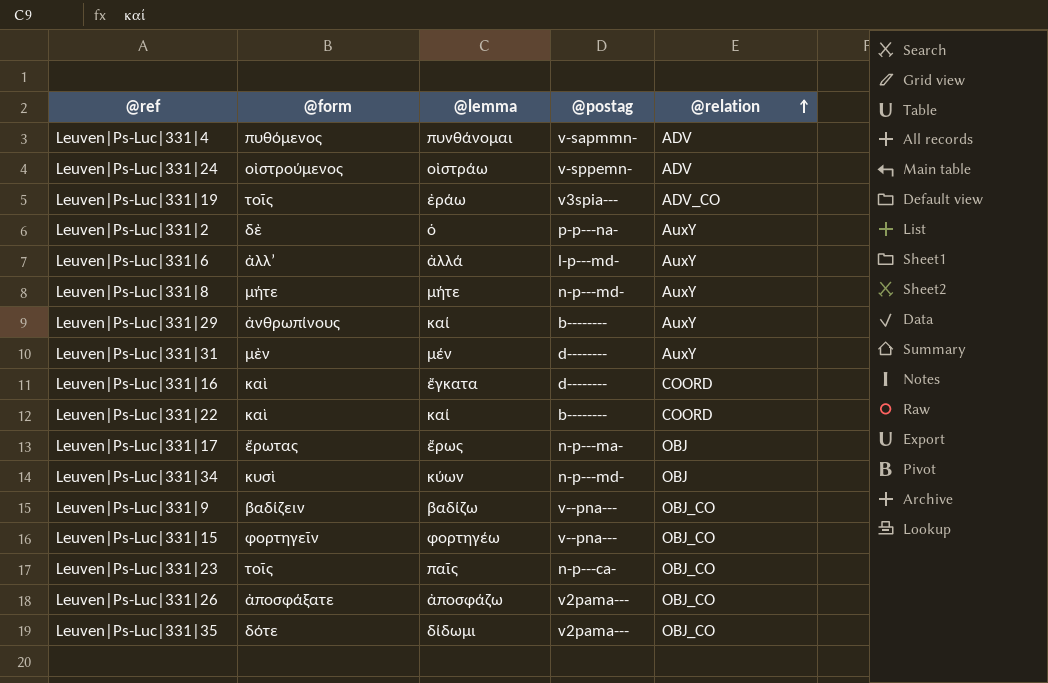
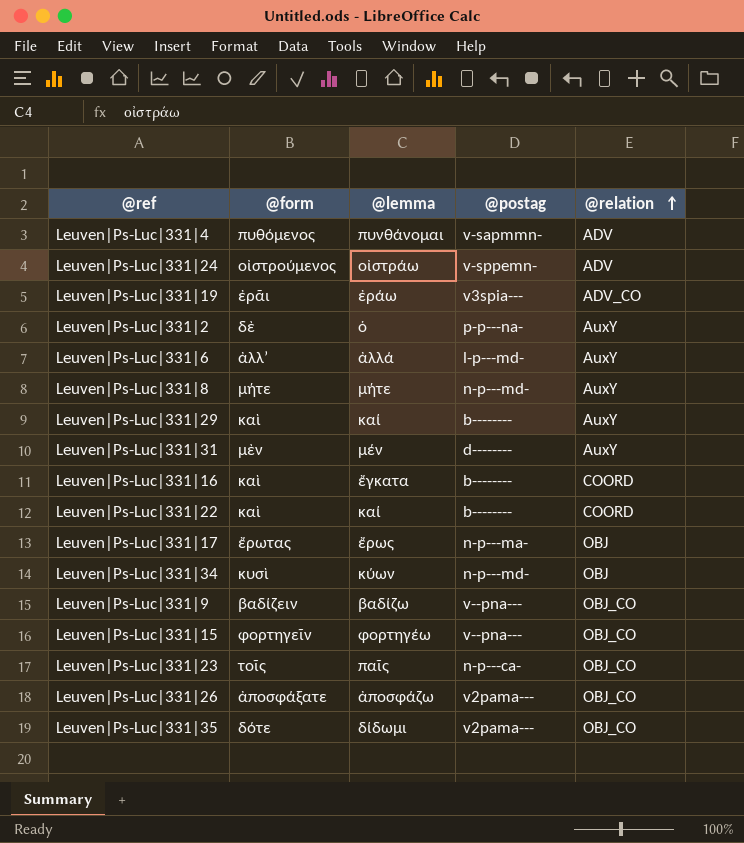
Leuven|Ps-Luc|331|19 | @form: τοῖς -> ἐρᾶι
Leuven|Ps-Luc|331|29 | @form: ἀνθρωπίνους -> καὶ
Leuven|Ps-Luc|331|16 | @postag: d-------- -> b--------

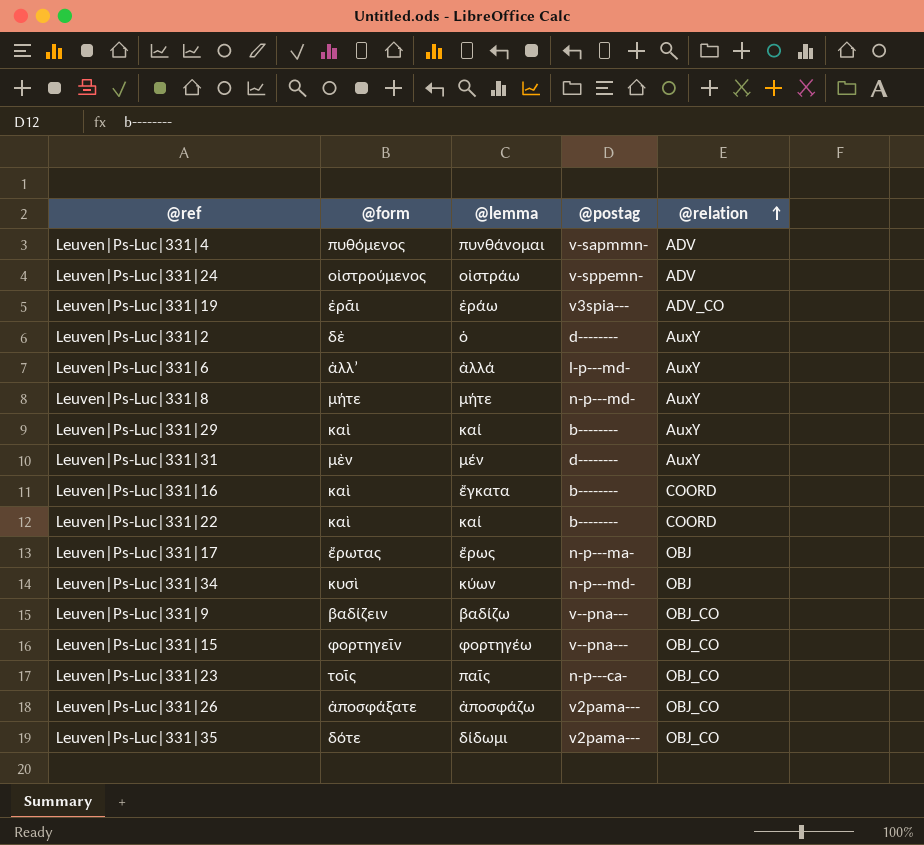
Leuven|Ps-Luc|331|2 | @postag: p-p---na- -> d--------

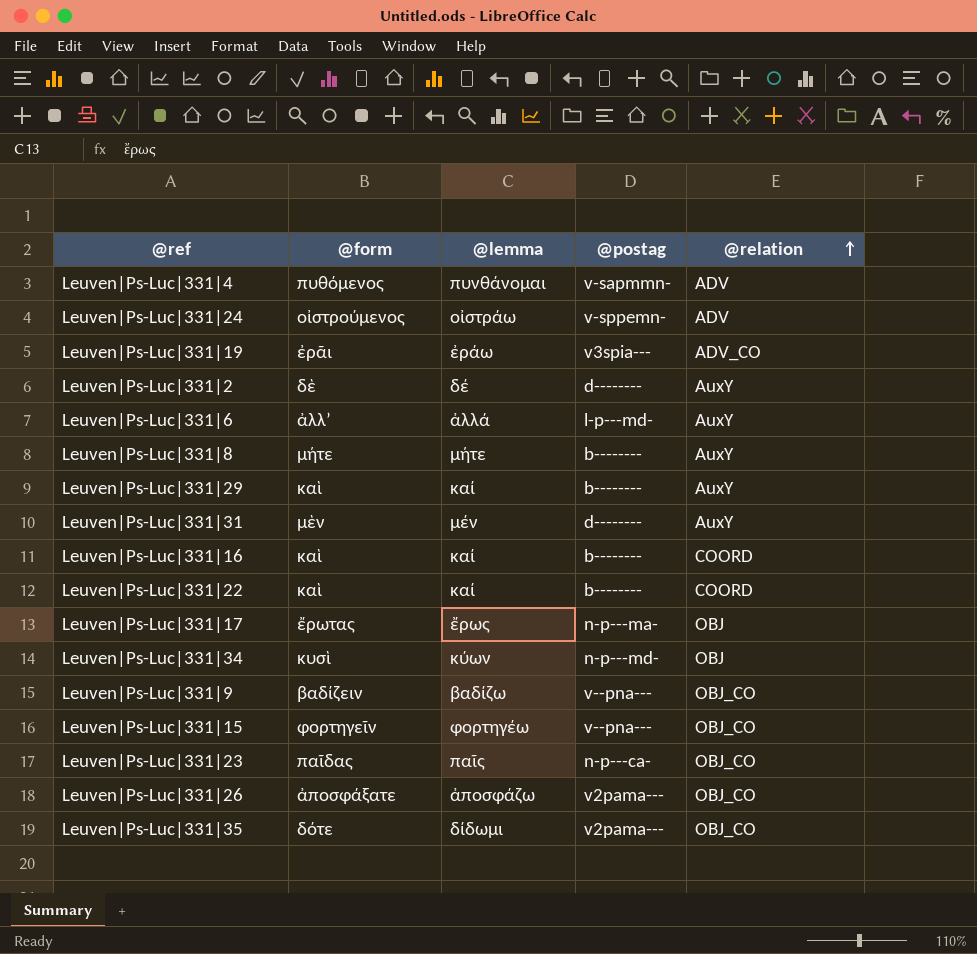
Leuven|Ps-Luc|331|2 | @lemma: ὁ -> δέ
Leuven|Ps-Luc|331|8 | @postag: n-p---md- -> b--------
Leuven|Ps-Luc|331|16 | @lemma: ἔγκατα -> καί
Leuven|Ps-Luc|331|23 | @form: τοῖς -> παῖδας

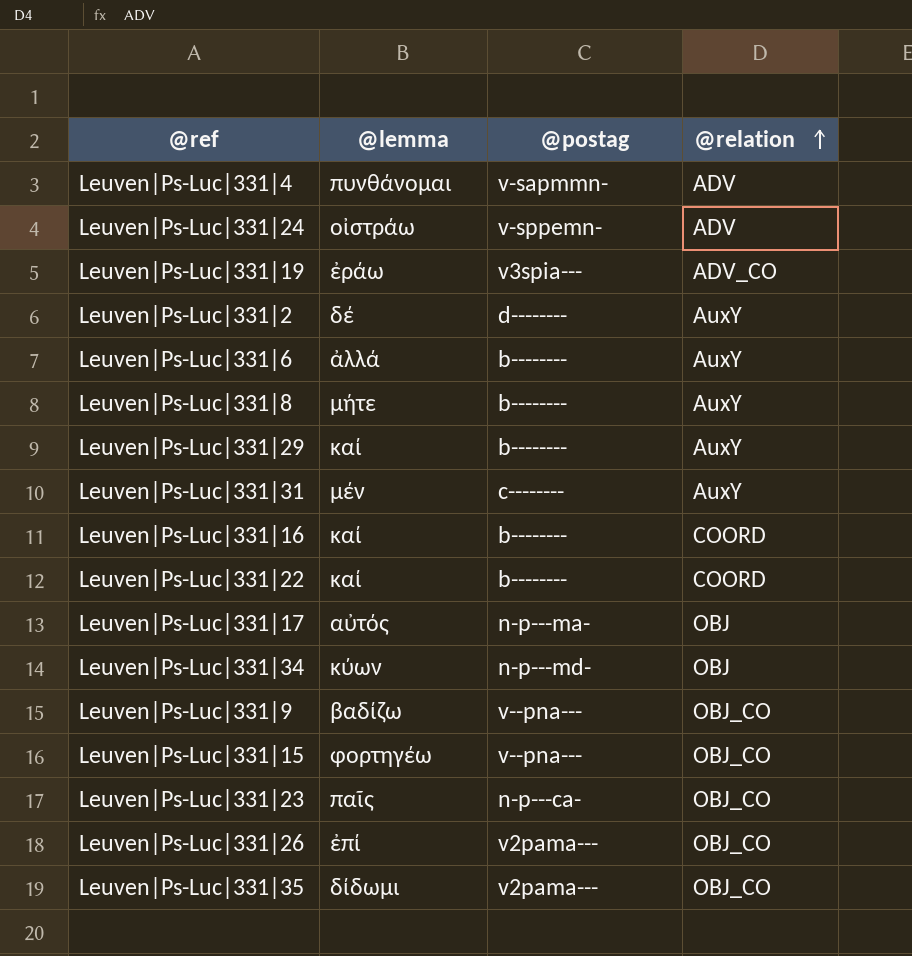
column @form | position: 2 -> none
Leuven|Ps-Luc|331|6 | @postag: l-p---md- -> b--------
Leuven|Ps-Luc|331|31 | @postag: d-------- -> c--------
Leuven|Ps-Luc|331|17 | @lemma: ἔρως -> αὐτός
Leuven|Ps-Luc|331|26 | @lemma: ἀποσφάζω -> ἐπί

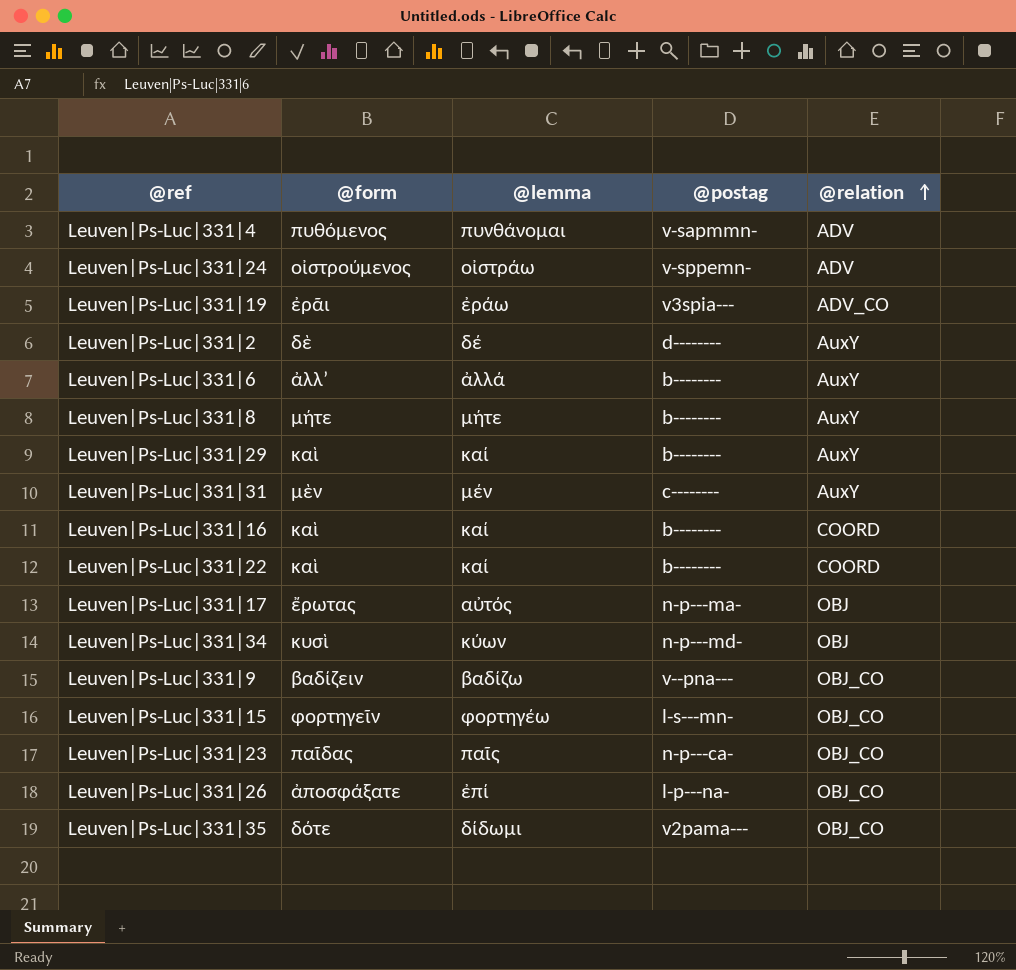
column @form | position: none -> 2
Leuven|Ps-Luc|331|15 | @postag: v--pna--- -> l-s---mn-
Leuven|Ps-Luc|331|26 | @postag: v2pama--- -> l-p---na-

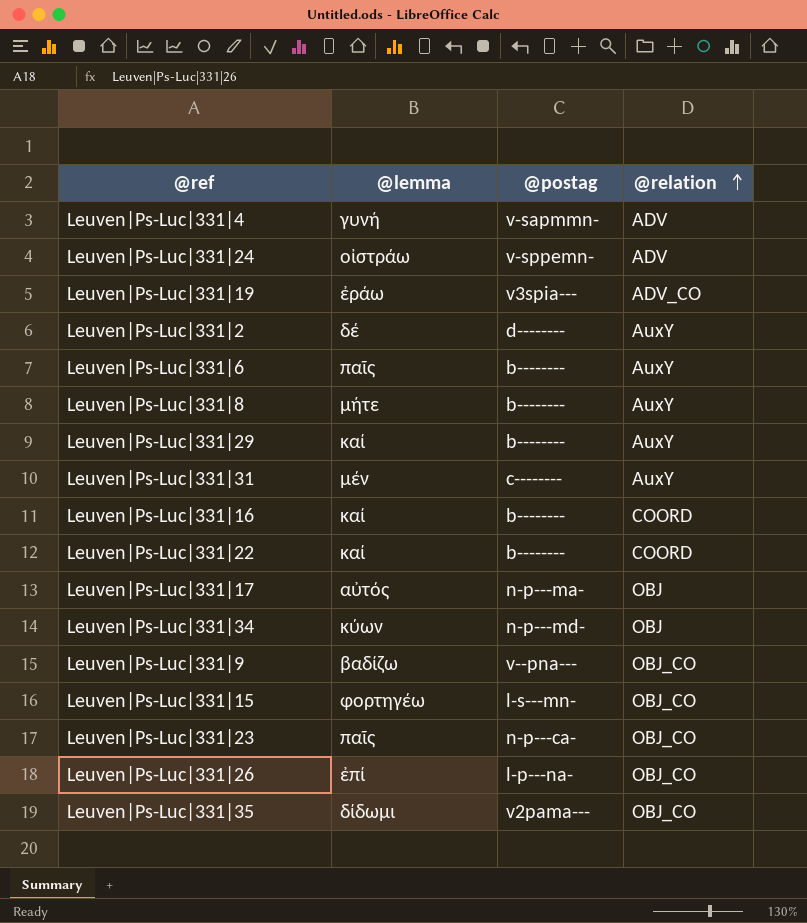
column @form | position: 2 -> none
Leuven|Ps-Luc|331|4 | @lemma: πυνθάνομαι -> γυνή
Leuven|Ps-Luc|331|6 | @lemma: ἀλλά -> παῖς

